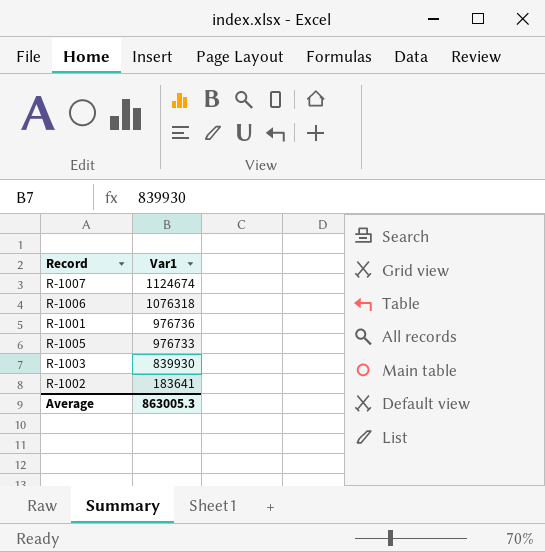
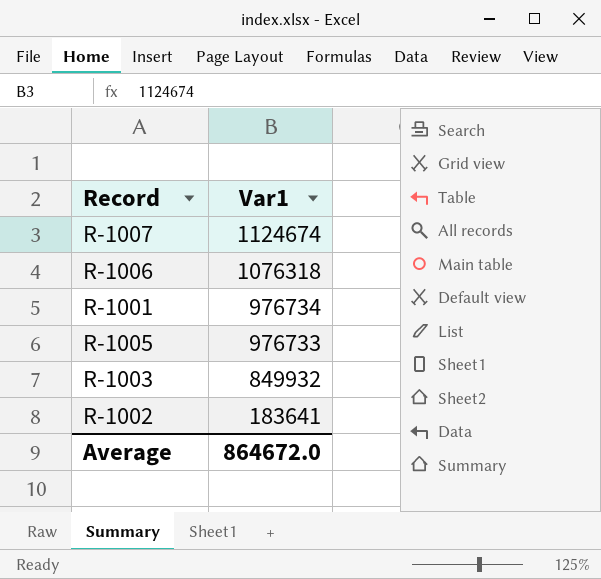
R-1001 | Var1: 976736 -> 976734
R-1003 | Var1: 839930 -> 849932
Average | Var1: 863005.3 -> 864672.0

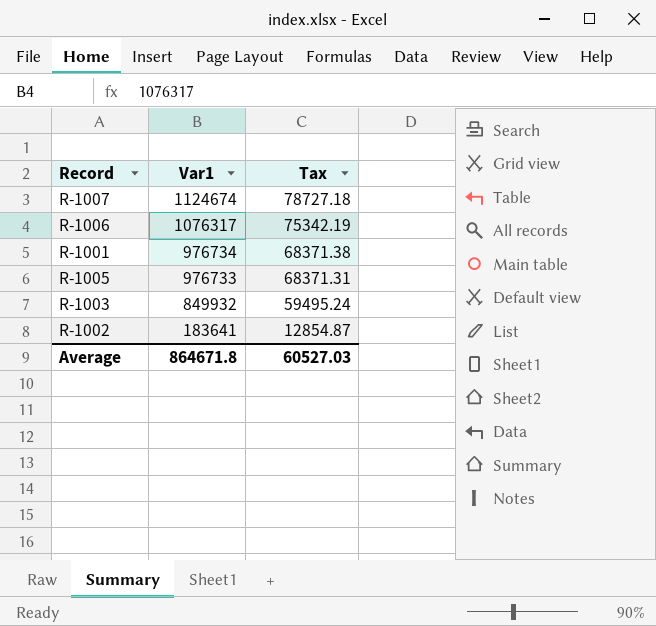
column Tax | formula: none -> [Var1] * 0.07
R-1006 | Var1: 1076318 -> 1076317
Average | Var1: 864672.0 -> 864671.8

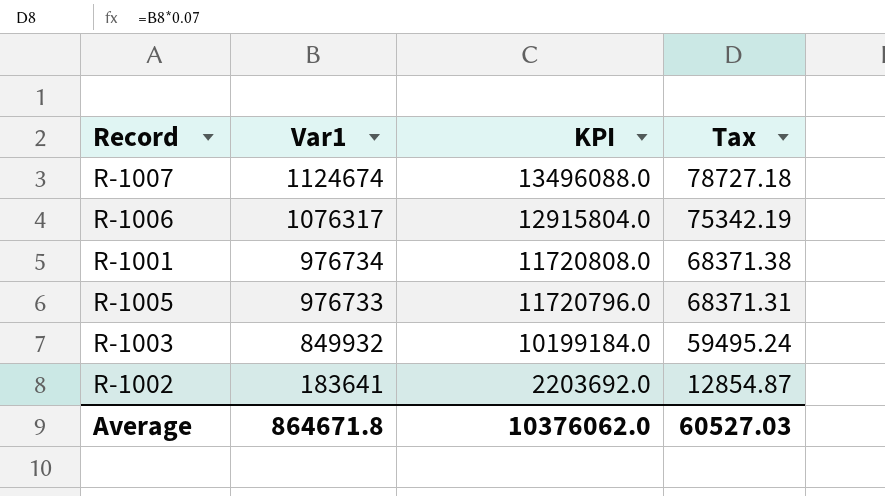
column KPI | formula: none -> [Var1] * 12

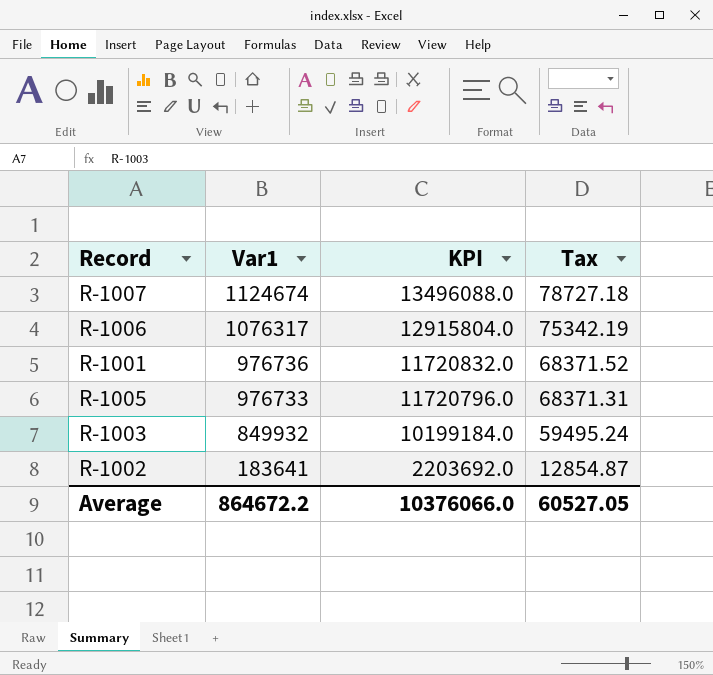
R-1001 | Var1: 976734 -> 976736
R-1001 | KPI: 11720808.0 -> 11720832.0
R-1001 | Tax: 68371.38 -> 68371.52
Average | Var1: 864671.8 -> 864672.2
Average | KPI: 10376062.0 -> 10376066.0
Average | Tax: 60527.03 -> 60527.05

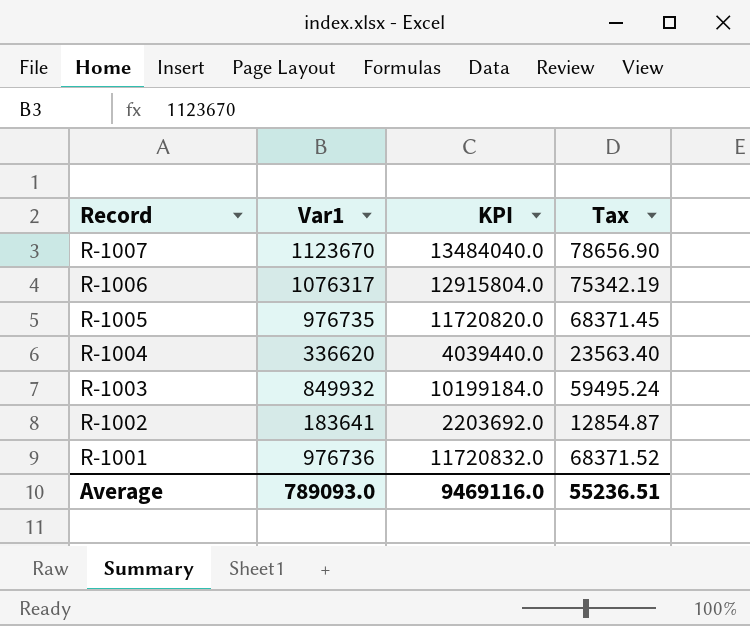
row order: Var1 descending -> Record descending
R-1007 | Var1: 1124674 -> 1123670
R-1007 | KPI: 13496088.0 -> 13484040.0
R-1007 | Tax: 78727.18 -> 78656.90
R-1005 | Var1: 976733 -> 976735
R-1005 | KPI: 11720796.0 -> 11720820.0
R-1005 | Tax: 68371.31 -> 68371.45
row R-1004: none -> 336620 | 4039440.0 | 23563.40
Average | Var1: 864672.2 -> 789093.0
Average | KPI: 10376066.0 -> 9469116.0
Average | Tax: 60527.05 -> 55236.51

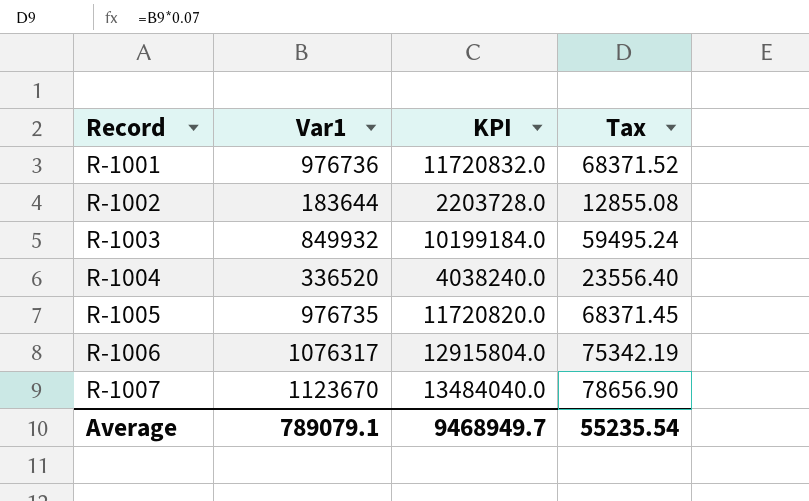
row order: Record descending -> Record ascending
R-1002 | Var1: 183641 -> 183644
R-1002 | KPI: 2203692.0 -> 2203728.0
R-1002 | Tax: 12854.87 -> 12855.08
R-1004 | Var1: 336620 -> 336520
R-1004 | KPI: 4039440.0 -> 4038240.0
R-1004 | Tax: 23563.40 -> 23556.40
Average | Var1: 789093.0 -> 789079.1
Average | KPI: 9469116.0 -> 9468949.7
Average | Tax: 55236.51 -> 55235.54

